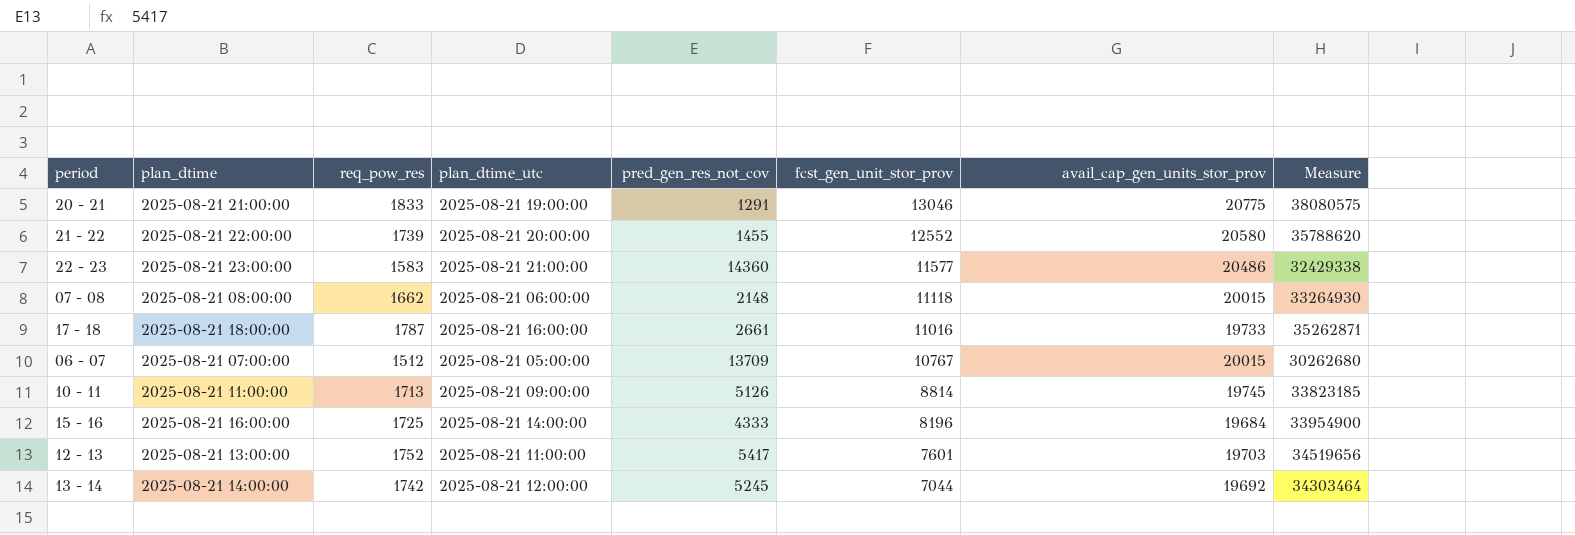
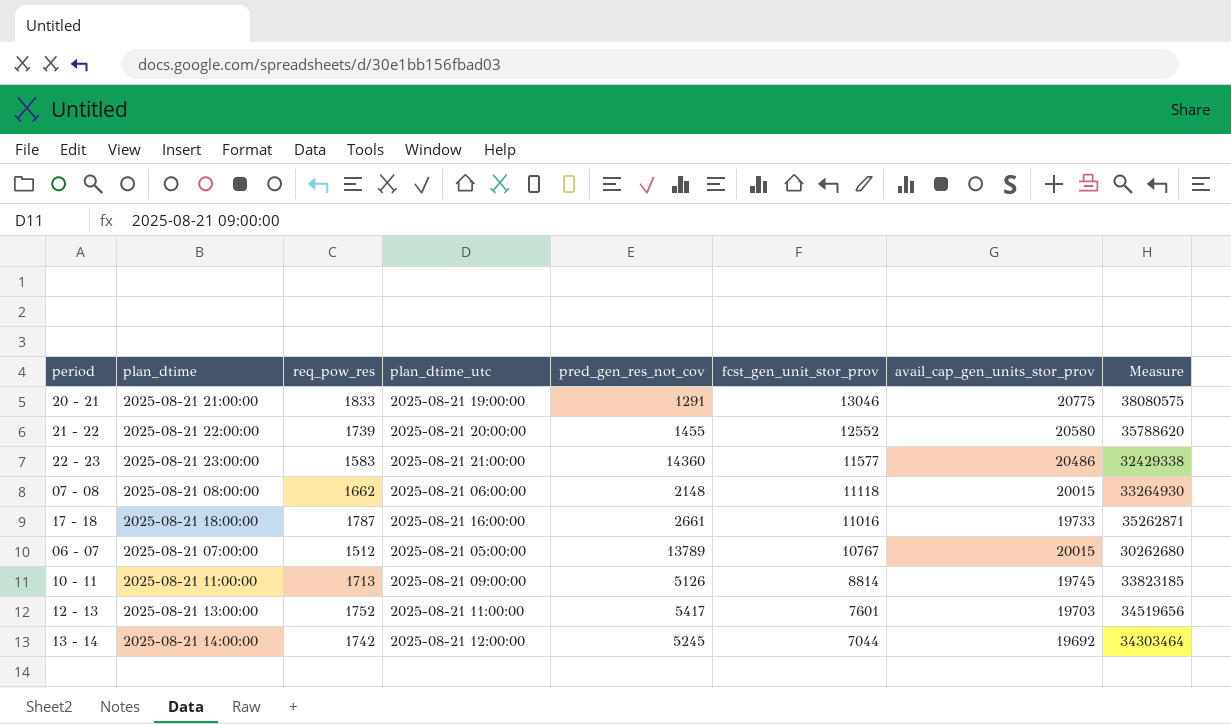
row 15 - 16: 2025-08-21 16:00:00 | 1725 | 2025-08-21 14:00:00 | 4333 | 8196 | 19684 | 33954900 -> none
06 - 07 | pred_gen_res_not_cov: 13709 -> 13789

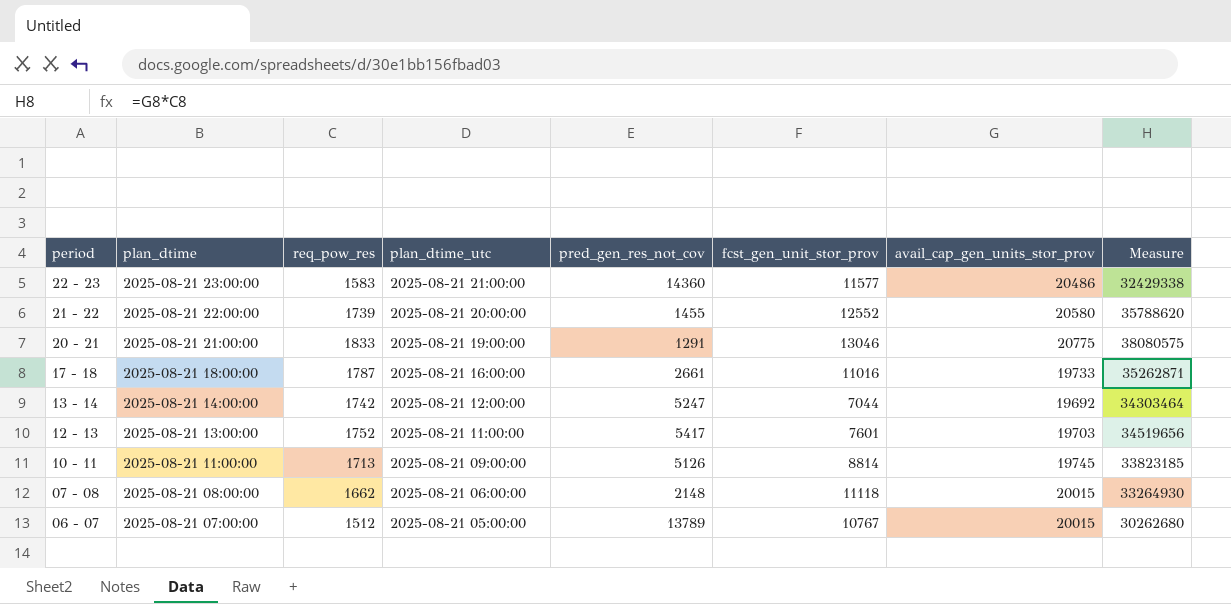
row order: fcst_gen_unit_stor_prov descending -> period descending
13 - 14 | pred_gen_res_not_cov: 5245 -> 5247

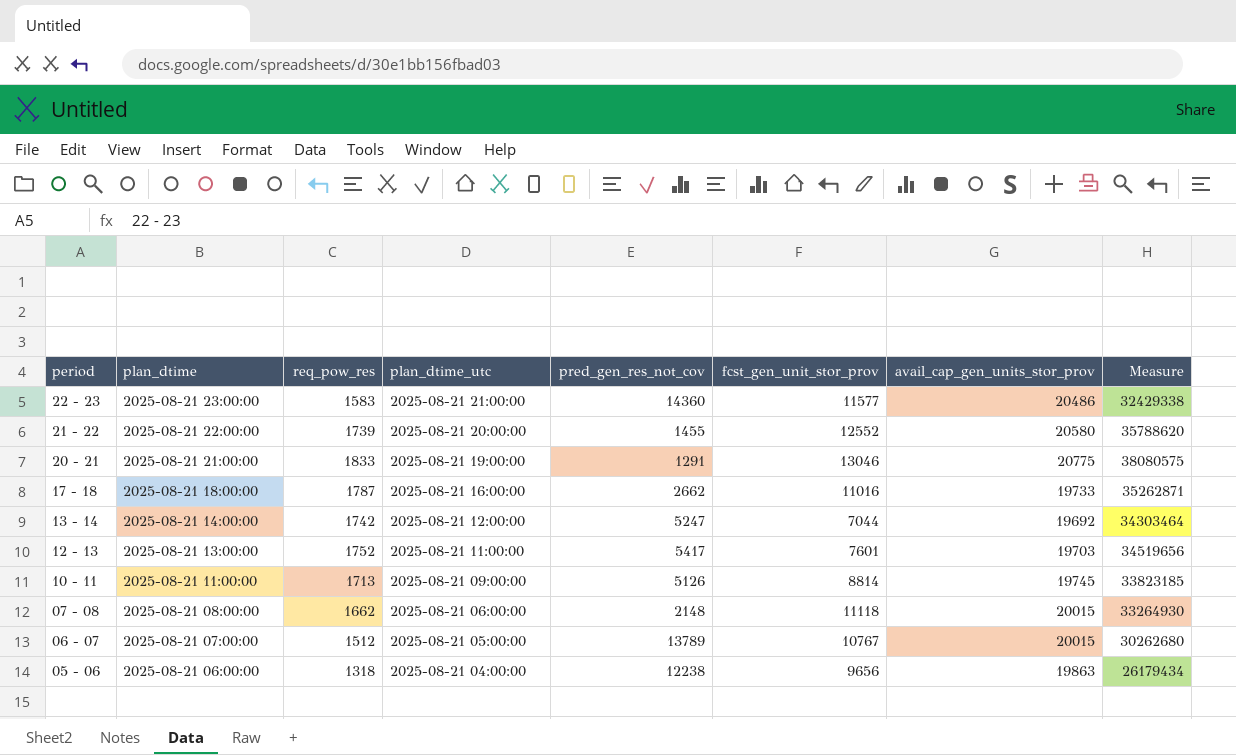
17 - 18 | pred_gen_res_not_cov: 2661 -> 2662
row 05 - 06: none -> 2025-08-21 06:00:00 | 1318 | 2025-08-21 04:00:00 | 12238 | 9656 | 19863 | 26179434

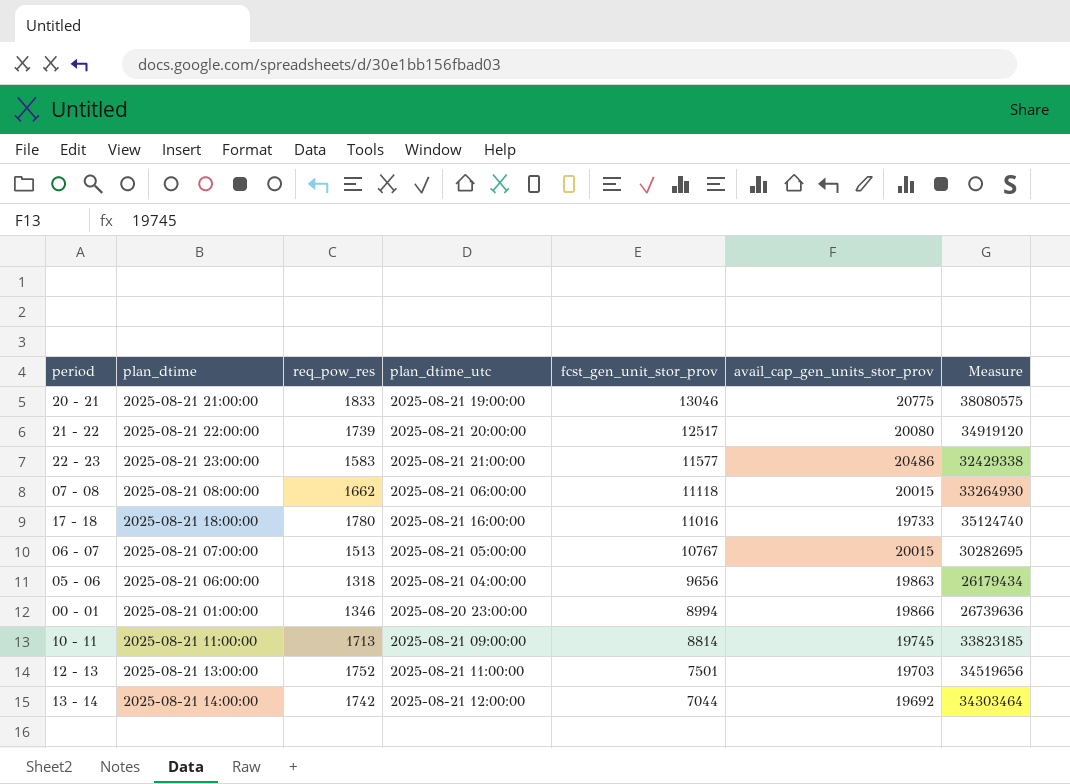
row order: period descending -> fcst_gen_unit_stor_prov descending
column pred_gen_res_not_cov | position: 5 -> none
21 - 22 | fcst_gen_unit_stor_prov: 12552 -> 12517
21 - 22 | avail_cap_gen_units_stor_prov: 20580 -> 20080
21 - 22 | Measure: 35788620 -> 34919120
17 - 18 | req_pow_res: 1787 -> 1780
17 - 18 | Measure: 35262871 -> 35124740
06 - 07 | req_pow_res: 1512 -> 1513
06 - 07 | Measure: 30262680 -> 30282695
row 00 - 01: none -> 2025-08-21 01:00:00 | 1346 | 2025-08-20 23:00:00 | 8994 | 19866 | 26739636
12 - 13 | fcst_gen_unit_stor_prov: 7601 -> 7501

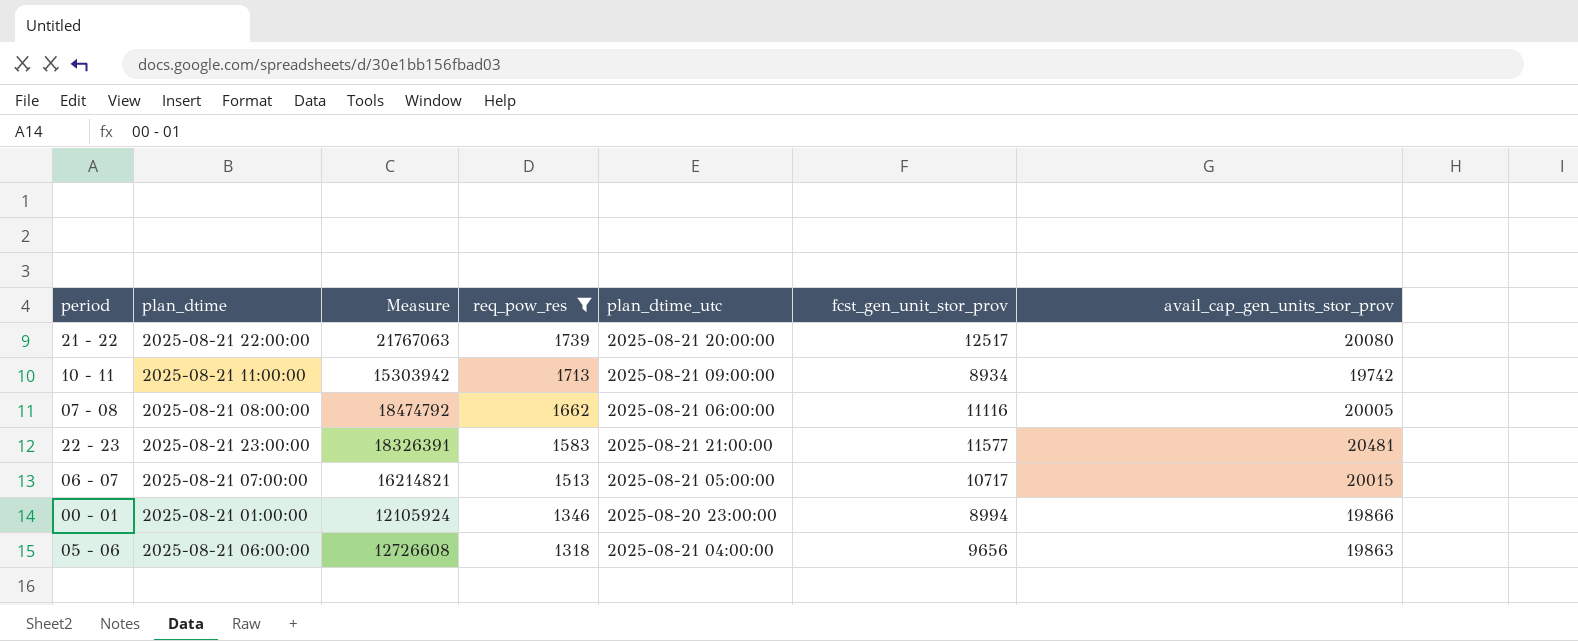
filter: none -> req_pow_res <= 1739
row order: fcst_gen_unit_stor_prov descending -> req_pow_res descending
column Measure | formula: [req_pow_res] * [avail_cap_gen_units_stor_prov] -> [req_pow_res] * [fcst_gen_unit_stor_prov]
column Measure | position: 7 -> 3
10 - 11 | fcst_gen_unit_stor_prov: 8814 -> 8934
10 - 11 | avail_cap_gen_units_stor_prov: 19745 -> 19742
07 - 08 | fcst_gen_unit_stor_prov: 11118 -> 11116
07 - 08 | avail_cap_gen_units_stor_prov: 20015 -> 20005
22 - 23 | avail_cap_gen_units_stor_prov: 20486 -> 20481
06 - 07 | fcst_gen_unit_stor_prov: 10767 -> 10717

